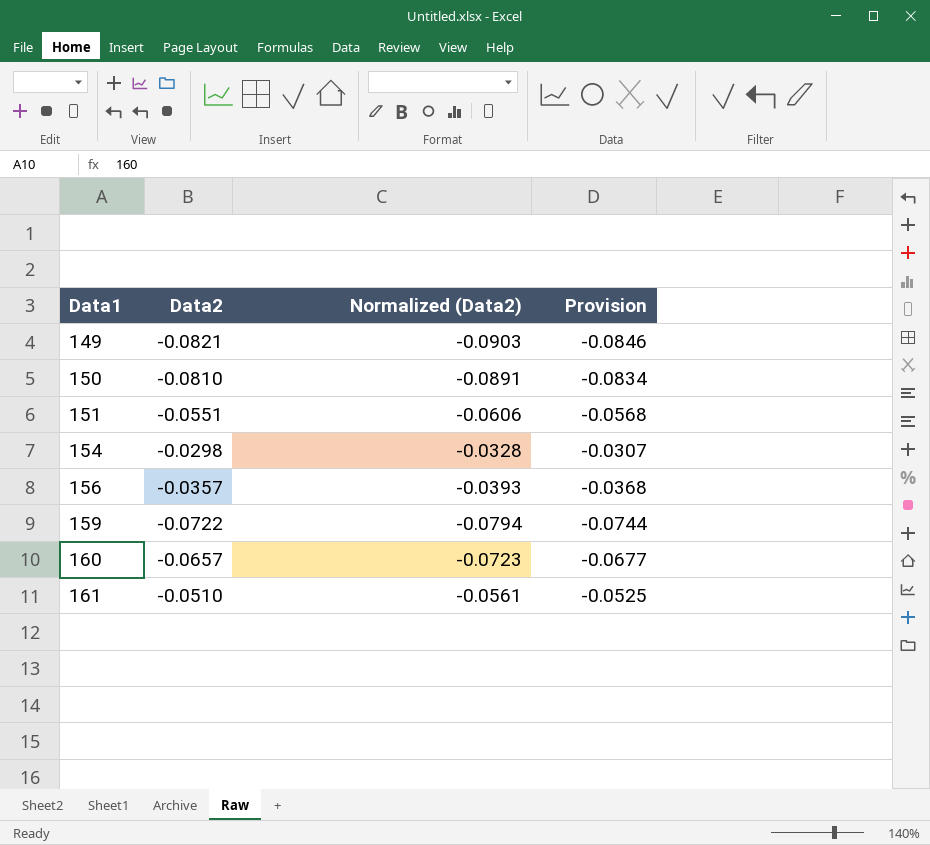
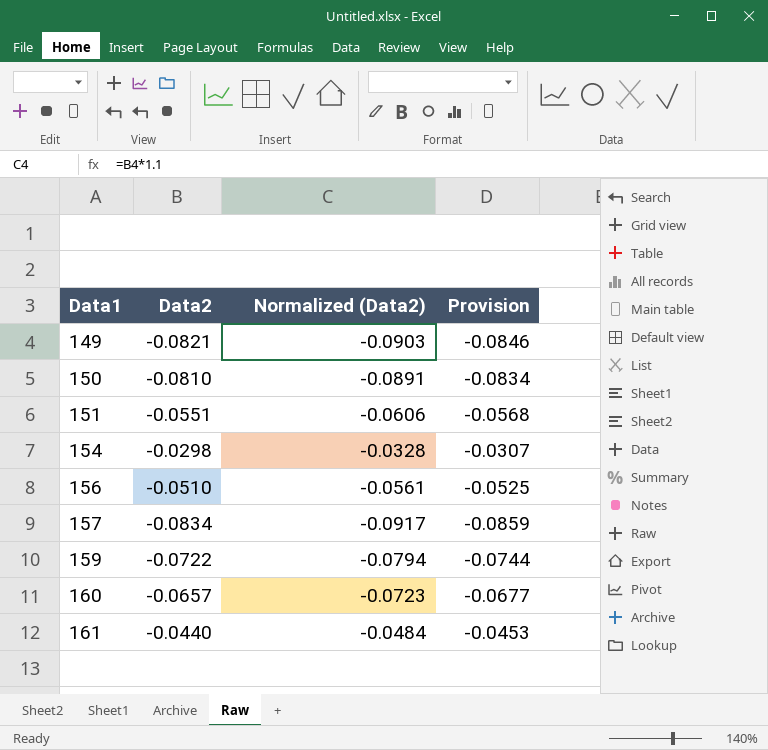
156 | Data2: -0.0357 -> -0.0510
156 | Normalized (Data2): -0.0393 -> -0.0561
156 | Provision: -0.0368 -> -0.0525
row 157: none -> -0.0834 | -0.0917 | -0.0859
161 | Data2: -0.0510 -> -0.0440
161 | Normalized (Data2): -0.0561 -> -0.0484
161 | Provision: -0.0525 -> -0.0453

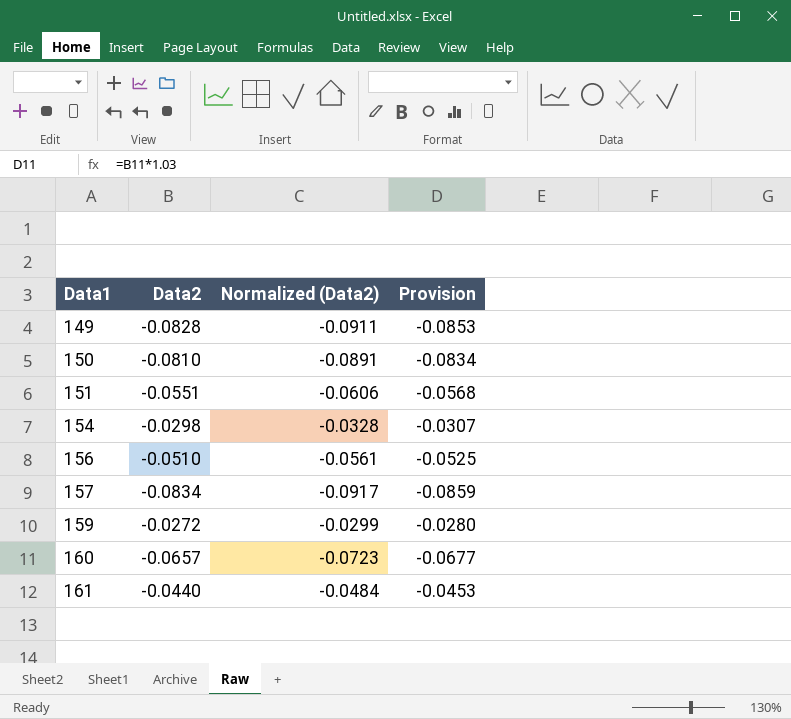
149 | Data2: -0.0821 -> -0.0828
149 | Normalized (Data2): -0.0903 -> -0.0911
149 | Provision: -0.0846 -> -0.0853
159 | Data2: -0.0722 -> -0.0272
159 | Normalized (Data2): -0.0794 -> -0.0299
159 | Provision: -0.0744 -> -0.0280

